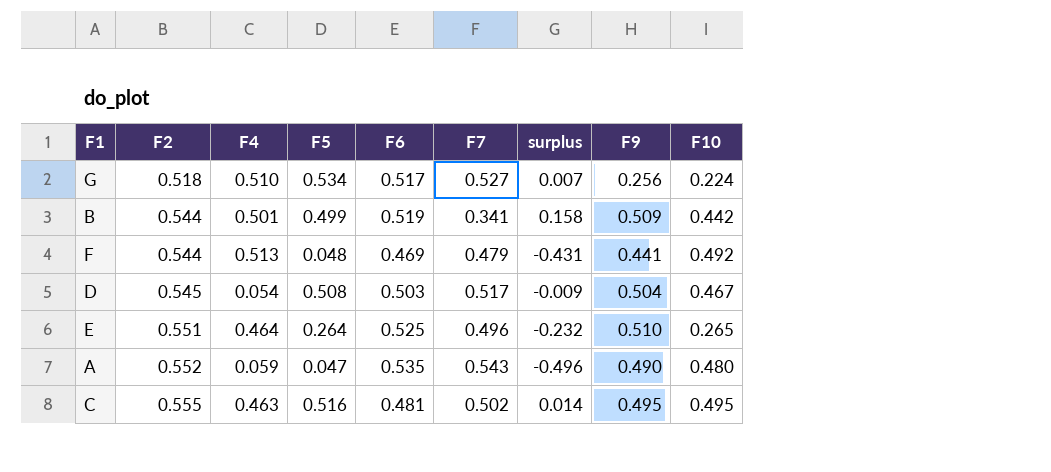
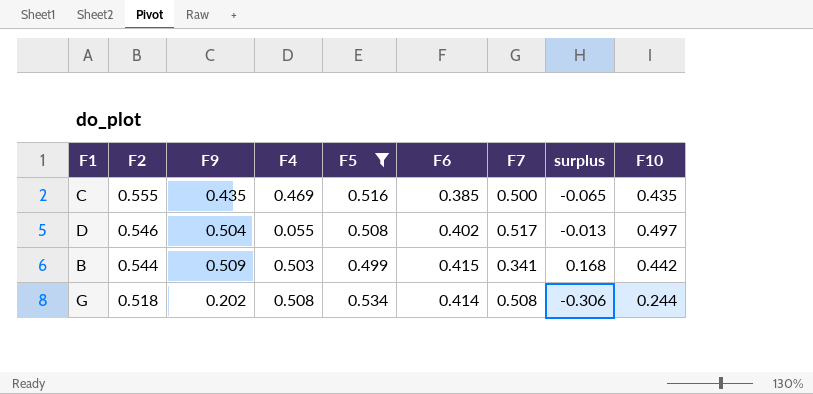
filter: none -> F5 >= 0.499
row order: F2 ascending -> F2 descending
column F9 | position: 8 -> 3
column surplus | formula: [F5] - [F7] -> [F9] - [F7]
C | F9: 0.495 -> 0.435
C | F4: 0.463 -> 0.469
C | F6: 0.481 -> 0.385
C | F7: 0.502 -> 0.500
C | F10: 0.495 -> 0.435
D | F2: 0.545 -> 0.546
D | F4: 0.054 -> 0.055
D | F6: 0.503 -> 0.402
D | F10: 0.467 -> 0.497
B | F4: 0.501 -> 0.503
B | F6: 0.519 -> 0.415
G | F9: 0.256 -> 0.202
G | F4: 0.510 -> 0.508
G | F6: 0.517 -> 0.414
G | F7: 0.527 -> 0.508
G | F10: 0.224 -> 0.244

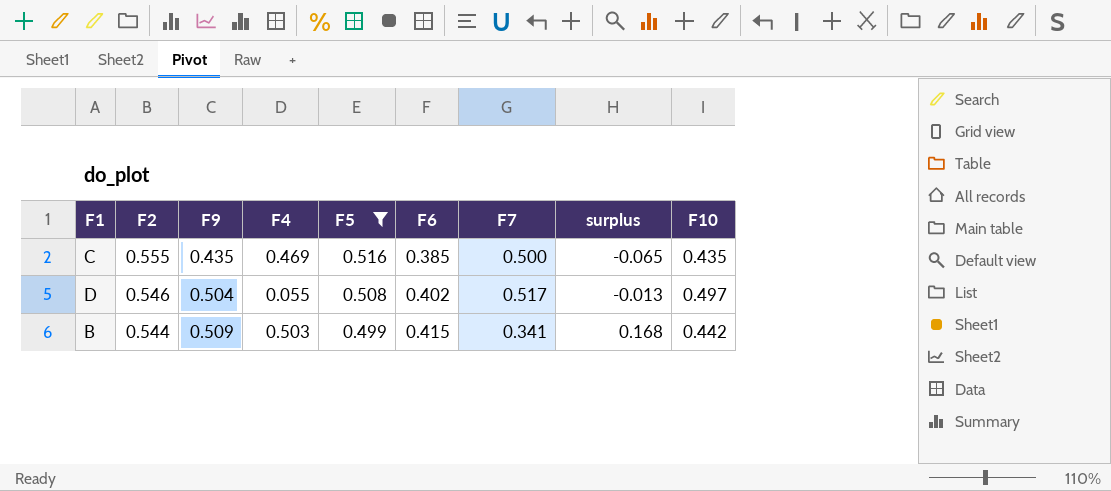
row G: 0.518 | 0.202 | 0.508 | 0.534 | 0.414 | 0.508 | -0.306 | 0.244 -> none

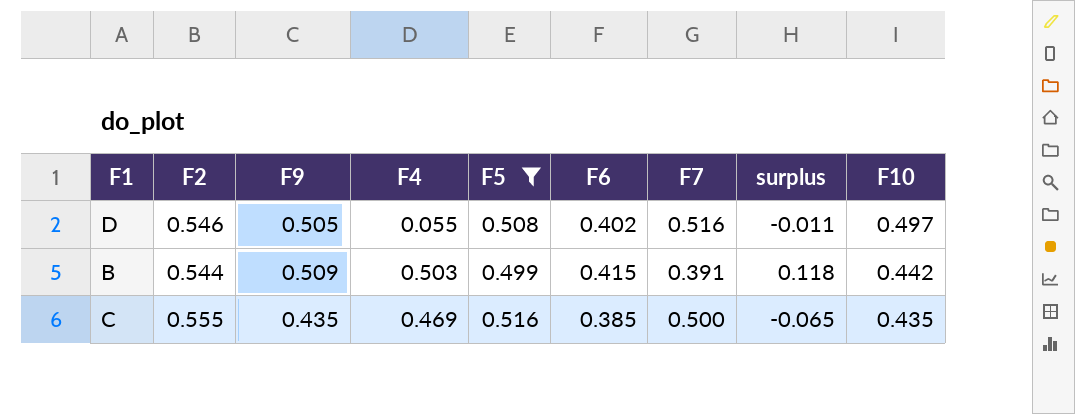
row order: F2 descending -> F10 descending
D | F9: 0.504 -> 0.505
D | F7: 0.517 -> 0.516
D | surplus: -0.013 -> -0.011
B | F7: 0.341 -> 0.391
B | surplus: 0.168 -> 0.118

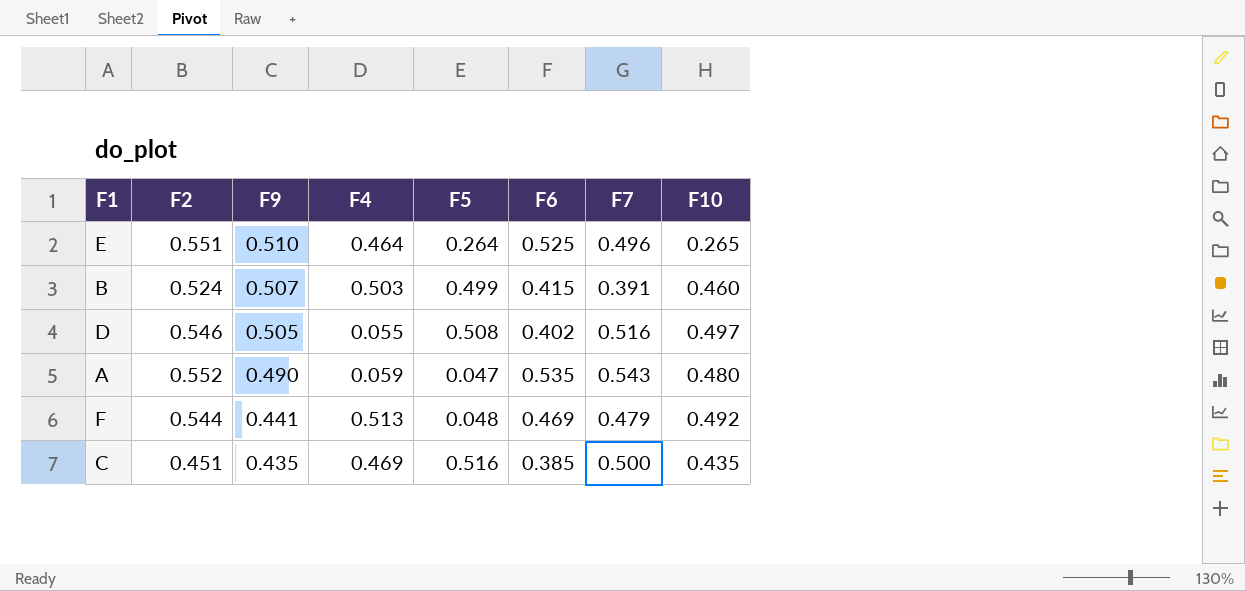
filter: F5 >= 0.499 -> none
row order: F10 descending -> F9 descending
column surplus | formula: [F9] - [F7] -> none
B | F2: 0.544 -> 0.524
B | F9: 0.509 -> 0.507
B | F10: 0.442 -> 0.460
C | F2: 0.555 -> 0.451

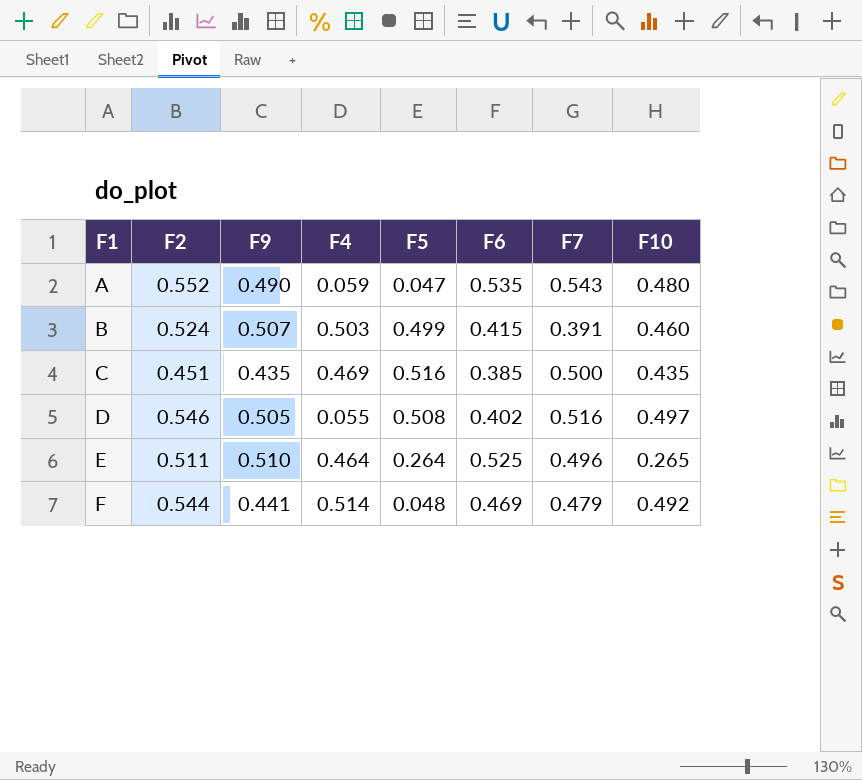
row order: F9 descending -> F1 ascending
E | F2: 0.551 -> 0.511
F | F4: 0.513 -> 0.514

